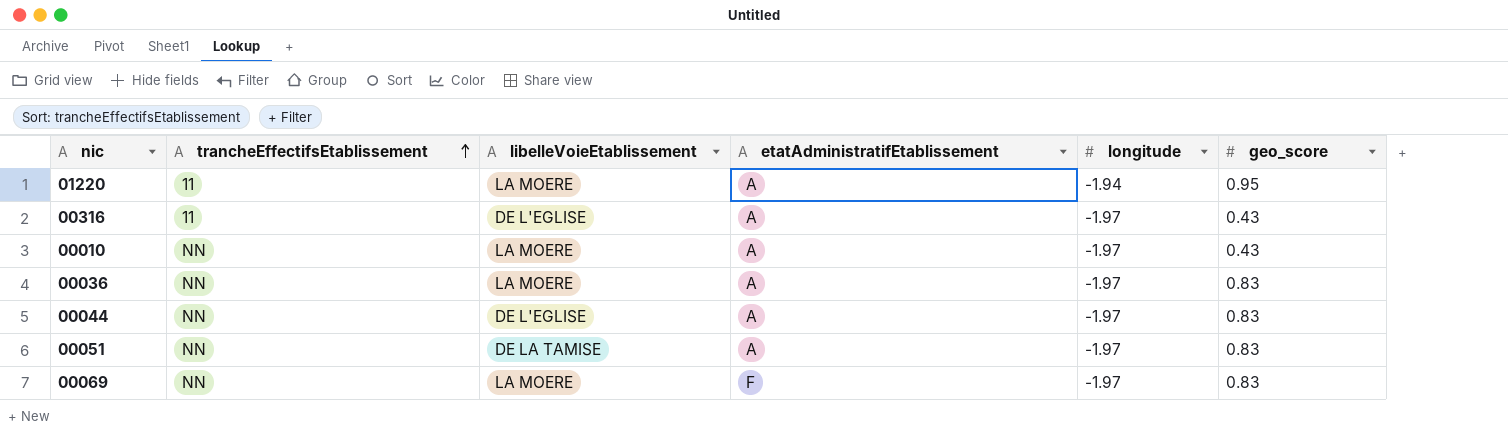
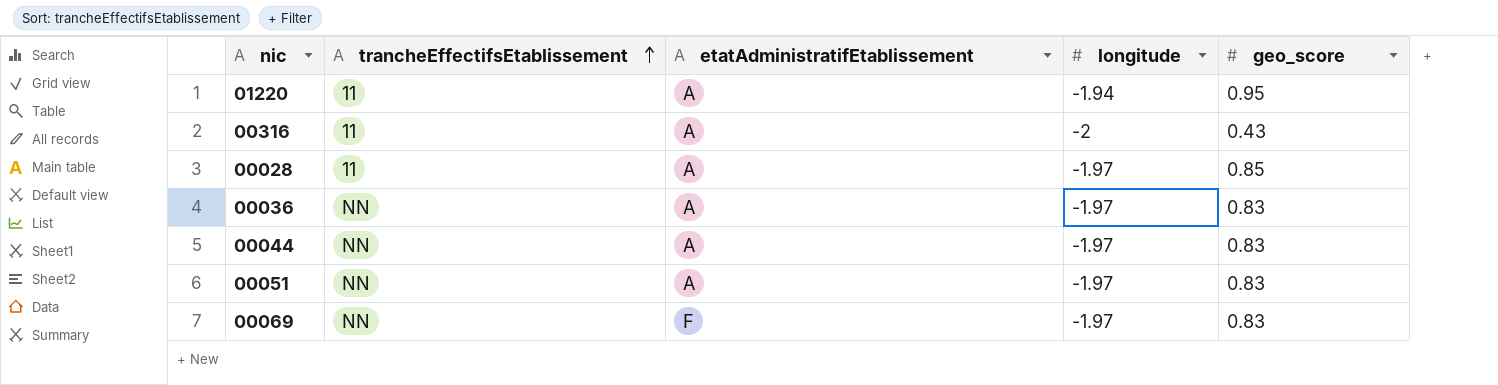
column libelleVoieEtablissement | position: 3 -> none
row 00010: NN | LA MOERE | A | -1.97 | 0.43 -> none
00316 | longitude: -1.97 -> -2
row 00028: none -> 11 | A | -1.97 | 0.85

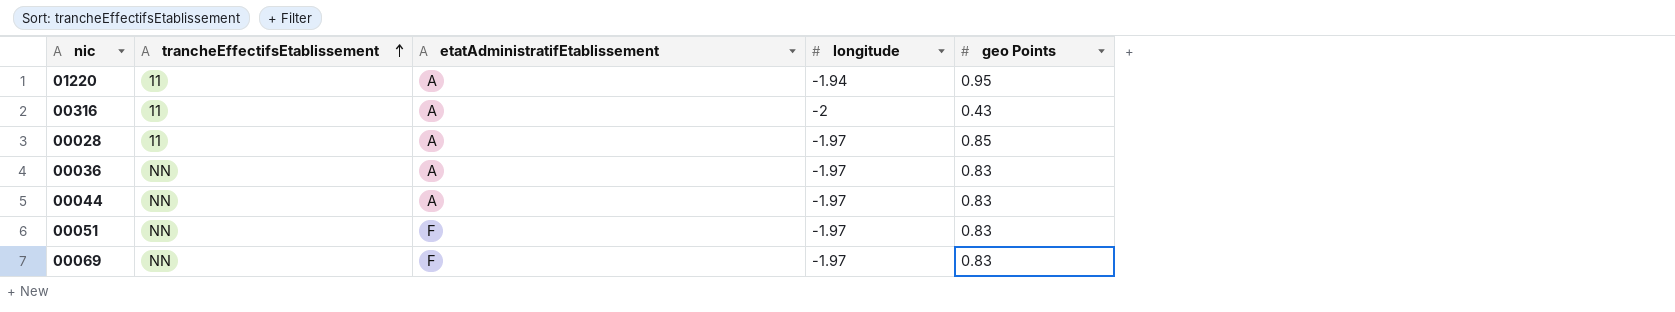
column name: geo_score -> geo Points
00051 | etatAdministratifEtablissement: A -> F

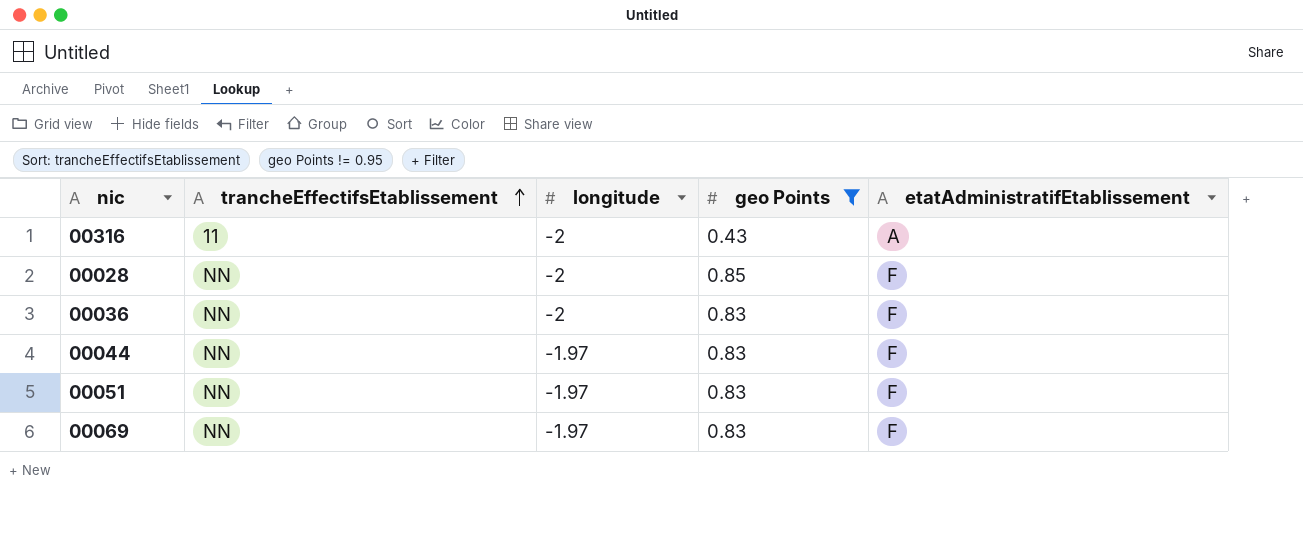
filter: none -> geo Points != 0.95
column etatAdministratifEtablissement | position: 3 -> 5
00028 | trancheEffectifsEtablissement: 11 -> NN
00028 | longitude: -1.97 -> -2
00028 | etatAdministratifEtablissement: A -> F
00036 | longitude: -1.97 -> -2
00036 | etatAdministratifEtablissement: A -> F
00044 | etatAdministratifEtablissement: A -> F

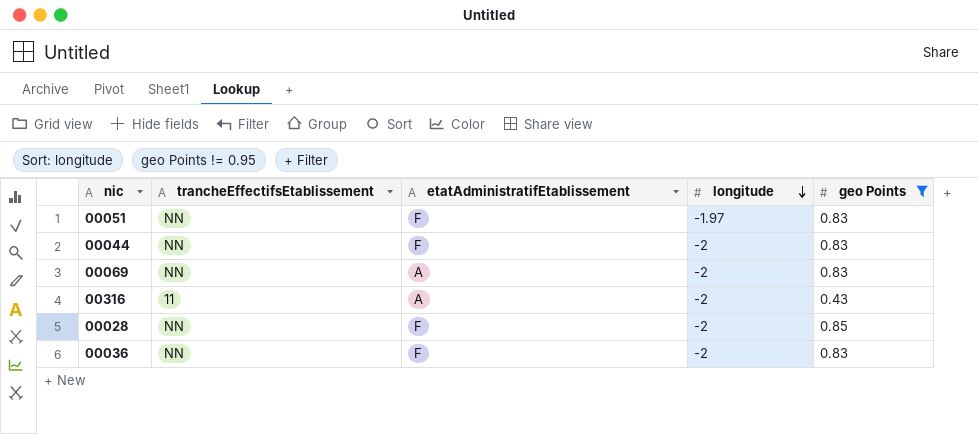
row order: trancheEffectifsEtablissement ascending -> longitude descending
column etatAdministratifEtablissement | position: 5 -> 3
00044 | longitude: -1.97 -> -2
00069 | etatAdministratifEtablissement: F -> A
00069 | longitude: -1.97 -> -2

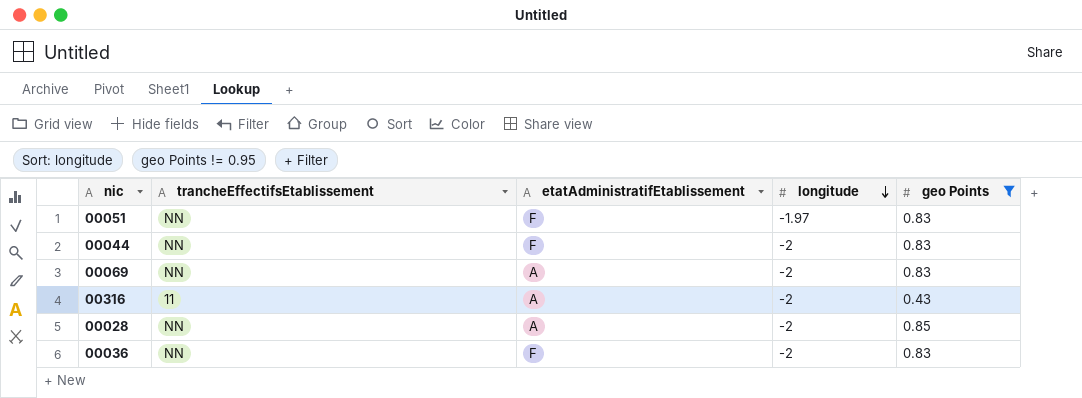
00028 | etatAdministratifEtablissement: F -> A

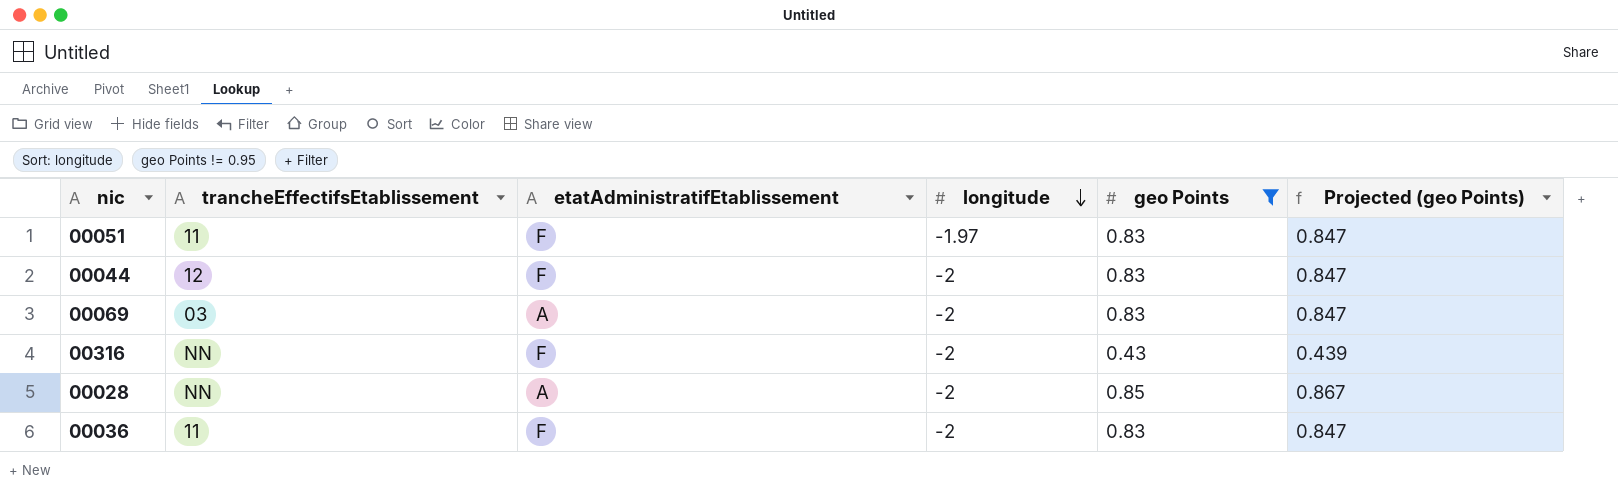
column Projected (geo Points) | formula: none -> [geo Points] * 1.02
00051 | trancheEffectifsEtablissement: NN -> 11
00044 | trancheEffectifsEtablissement: NN -> 12
00069 | trancheEffectifsEtablissement: NN -> 03
00316 | trancheEffectifsEtablissement: 11 -> NN
00316 | etatAdministratifEtablissement: A -> F
00036 | trancheEffectifsEtablissement: NN -> 11

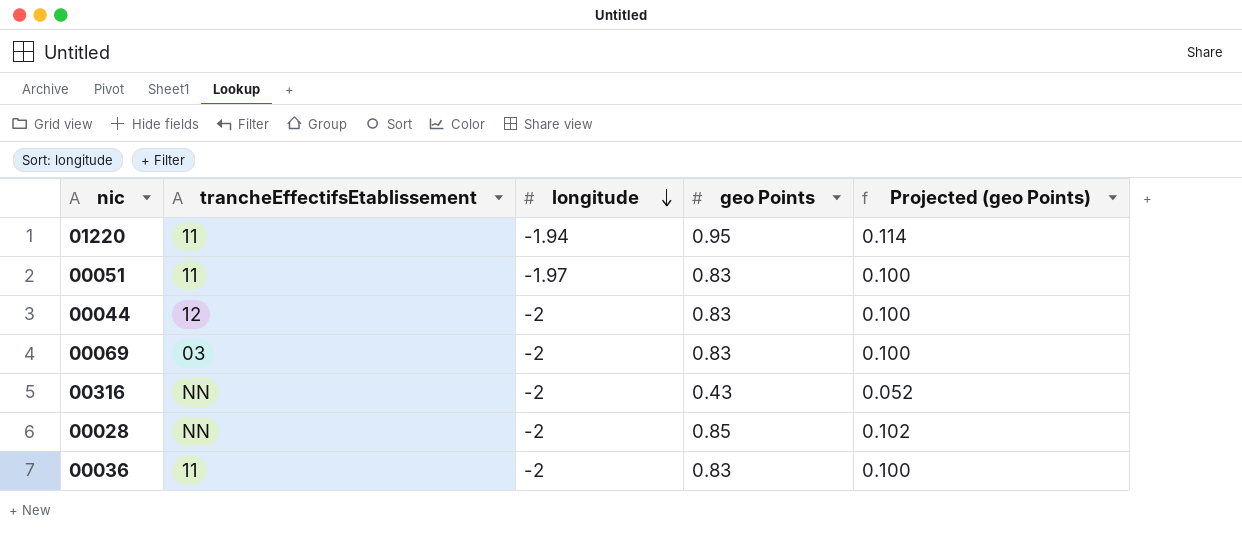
filter: geo Points != 0.95 -> none
column etatAdministratifEtablissement | position: 3 -> none
column Projected (geo Points) | formula: [geo Points] * 1.02 -> [geo Points] * 0.12

